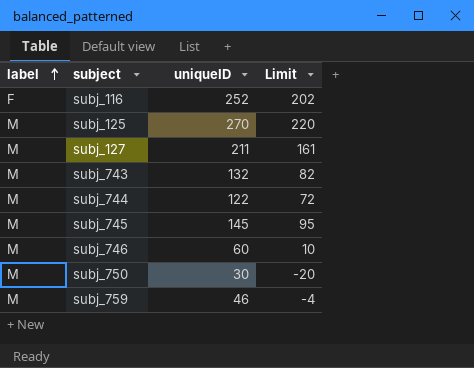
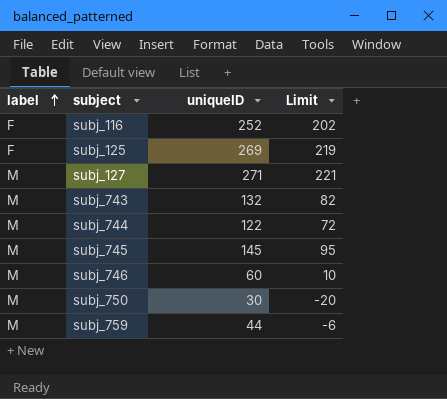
subj_125 | label: M -> F
subj_125 | uniqueID: 270 -> 269
subj_125 | Limit: 220 -> 219
subj_127 | uniqueID: 211 -> 271
subj_127 | Limit: 161 -> 221
subj_759 | uniqueID: 46 -> 44
subj_759 | Limit: -4 -> -6

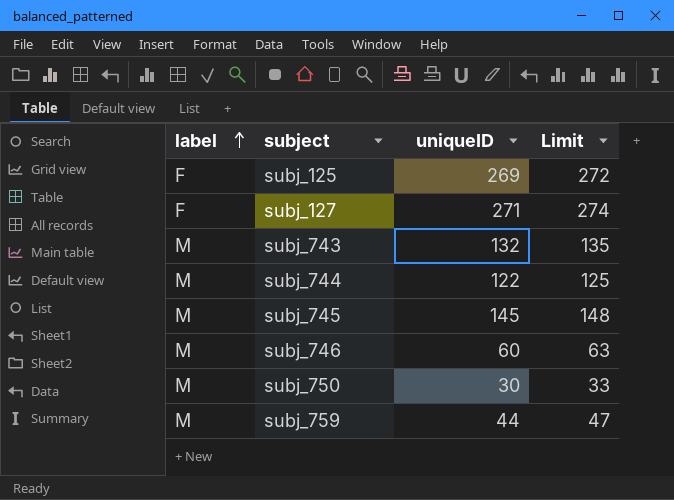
column Limit | formula: [uniqueID] - 50 -> [uniqueID] + 3
row subj_116: F | 252 | 202 -> none
subj_127 | label: M -> F

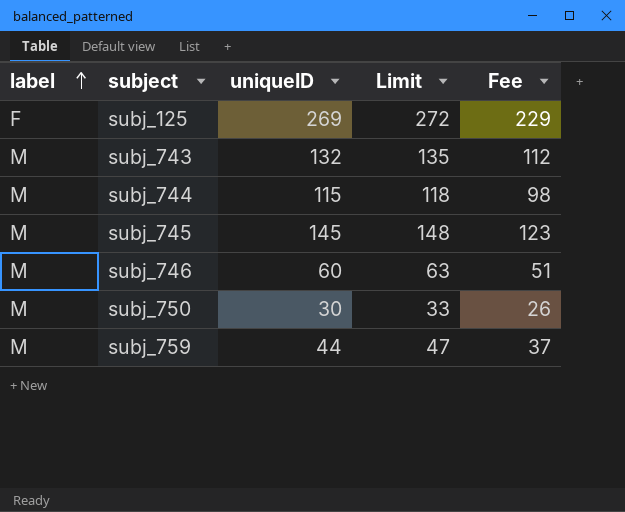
column Fee | formula: none -> [uniqueID] * 0.85
row subj_127: F | 271 | 274 -> none
subj_744 | uniqueID: 122 -> 115
subj_744 | Limit: 125 -> 118

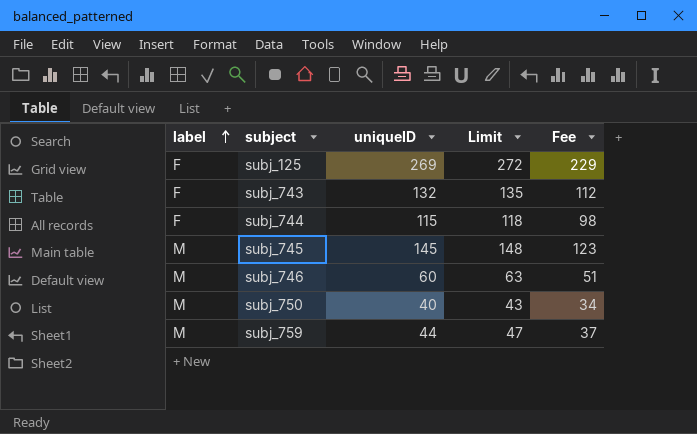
subj_743 | label: M -> F
subj_744 | label: M -> F
subj_750 | uniqueID: 30 -> 40
subj_750 | Limit: 33 -> 43
subj_750 | Fee: 26 -> 34

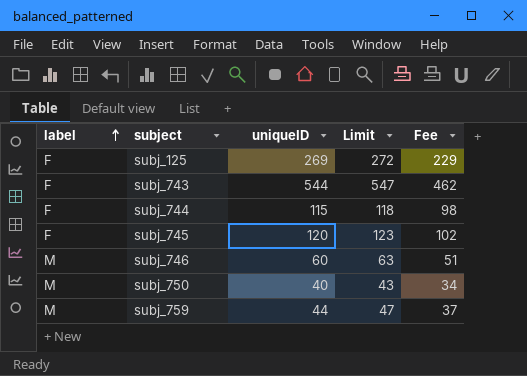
subj_743 | uniqueID: 132 -> 544
subj_743 | Limit: 135 -> 547
subj_743 | Fee: 112 -> 462
subj_745 | label: M -> F
subj_745 | uniqueID: 145 -> 120
subj_745 | Limit: 148 -> 123
subj_745 | Fee: 123 -> 102

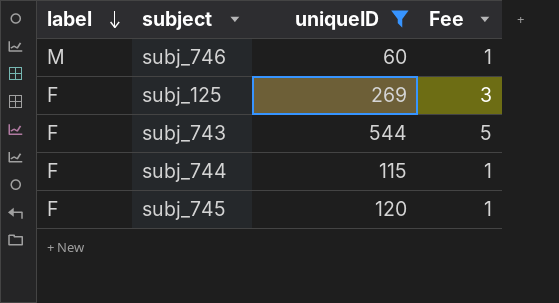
filter: none -> uniqueID >= 60
row order: label ascending -> label descending
column Limit | formula: [uniqueID] + 3 -> none
column Fee | formula: [uniqueID] * 0.85 -> [uniqueID] * 0.01

